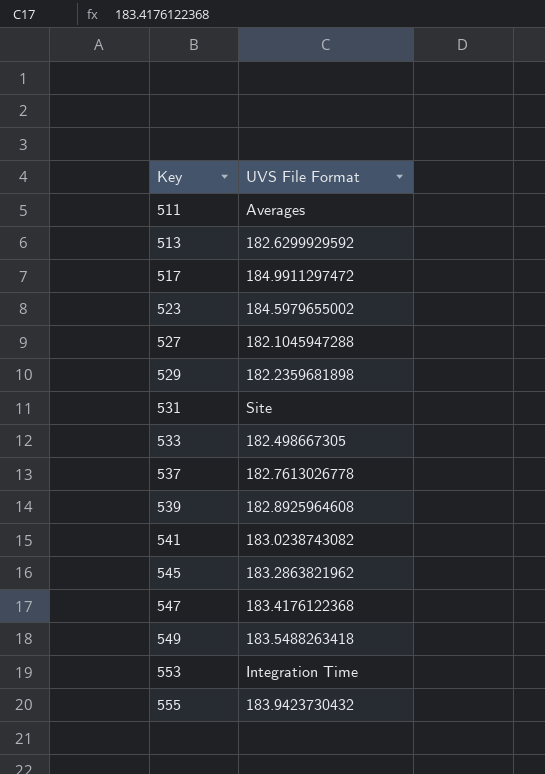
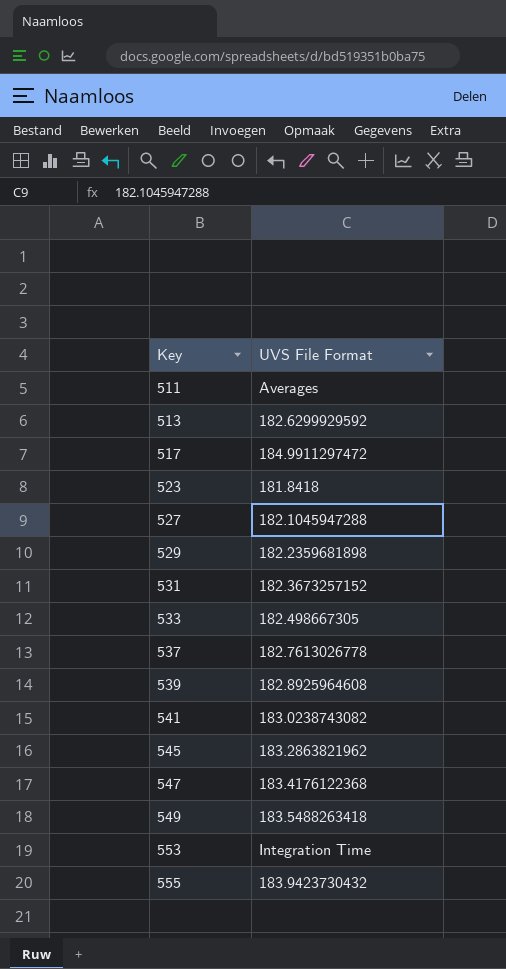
523 | UVS File Format: 184.5979655002 -> 181.8418
531 | UVS File Format: Site -> 182.3673257152

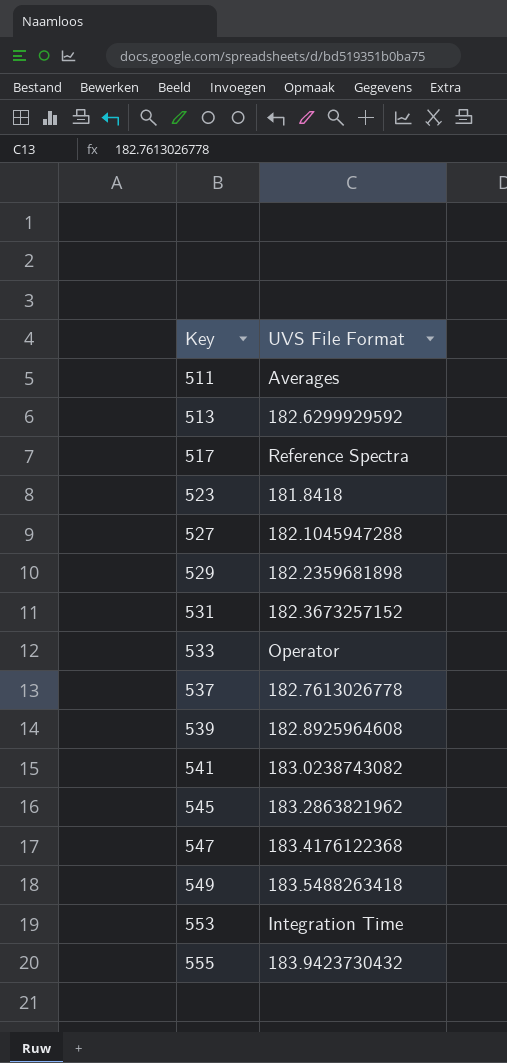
517 | UVS File Format: 184.9911297472 -> Reference Spectra
533 | UVS File Format: 182.498667305 -> Operator

